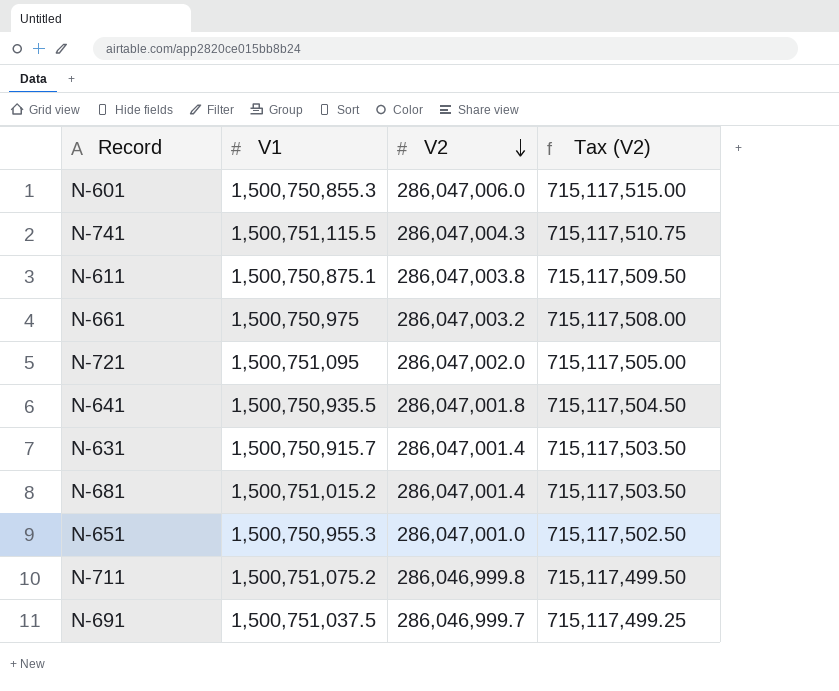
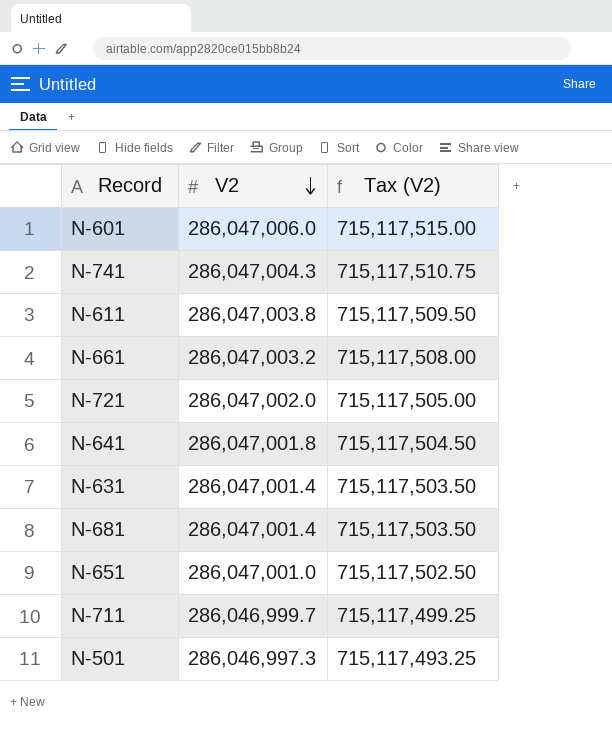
column V1 | position: 2 -> none
row N-691: 1,500,751,037.5 | 286,046,999.7 | 715,117,499.25 -> none
N-711 | V2: 286,046,999.8 -> 286,046,999.7
N-711 | Tax (V2): 715,117,499.50 -> 715,117,499.25
row N-501: none -> 286,046,997.3 | 715,117,493.25

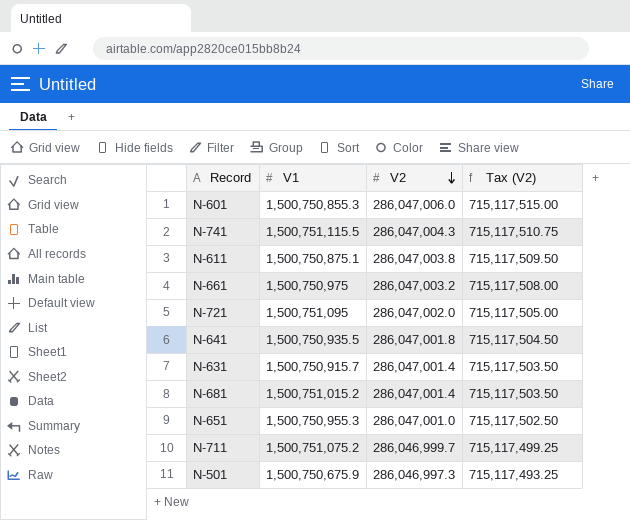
column V1 | position: none -> 2

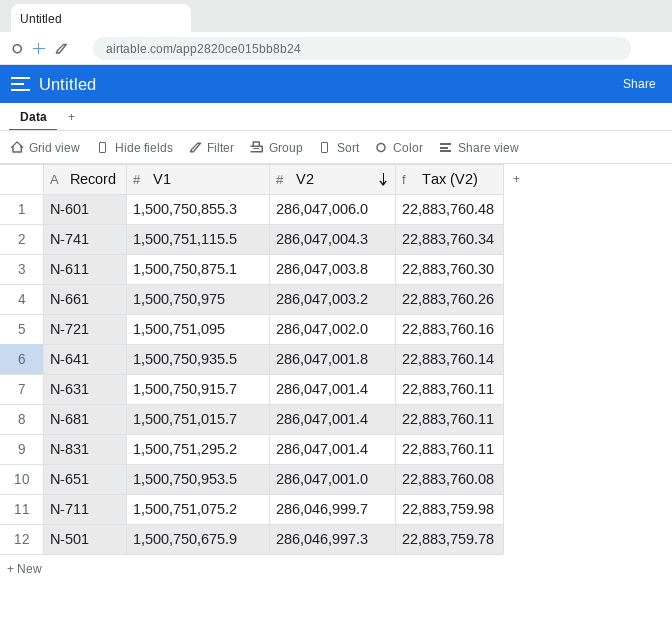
column Tax (V2) | formula: [V2] * 2.5 -> [V2] * 0.08
N-681 | V1: 1,500,751,015.2 -> 1,500,751,015.7
row N-831: none -> 1,500,751,295.2 | 286,047,001.4 | 22,883,760.11
N-651 | V1: 1,500,750,955.3 -> 1,500,750,953.5

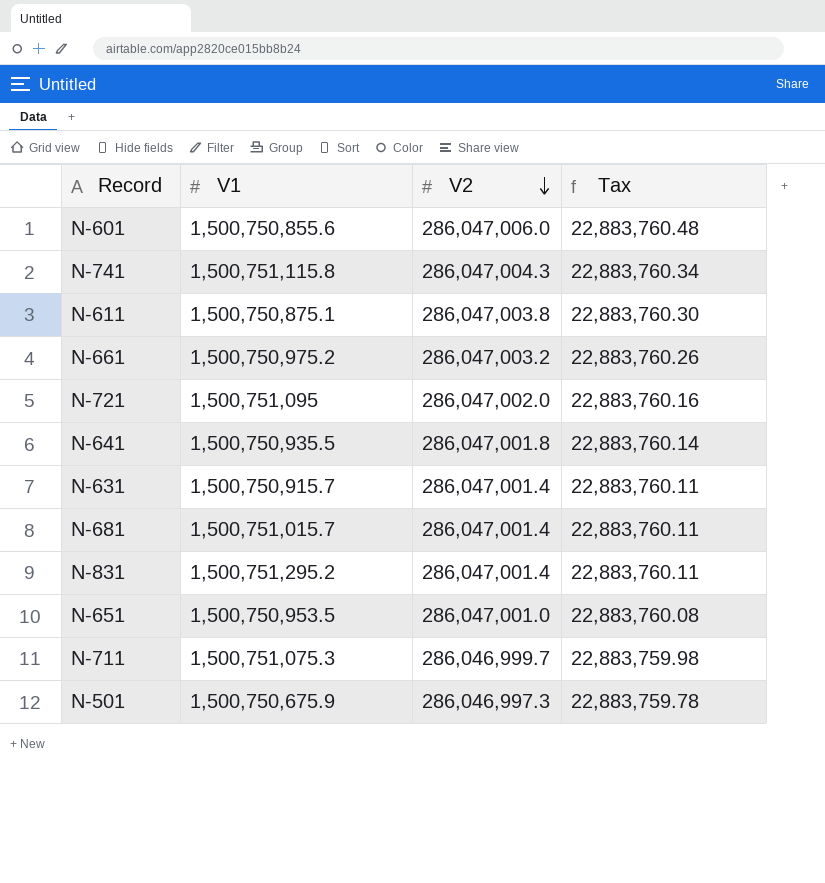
column name: Tax (V2) -> Tax
N-601 | V1: 1,500,750,855.3 -> 1,500,750,855.6
N-741 | V1: 1,500,751,115.5 -> 1,500,751,115.8
N-661 | V1: 1,500,750,975 -> 1,500,750,975.2
N-711 | V1: 1,500,751,075.2 -> 1,500,751,075.3

